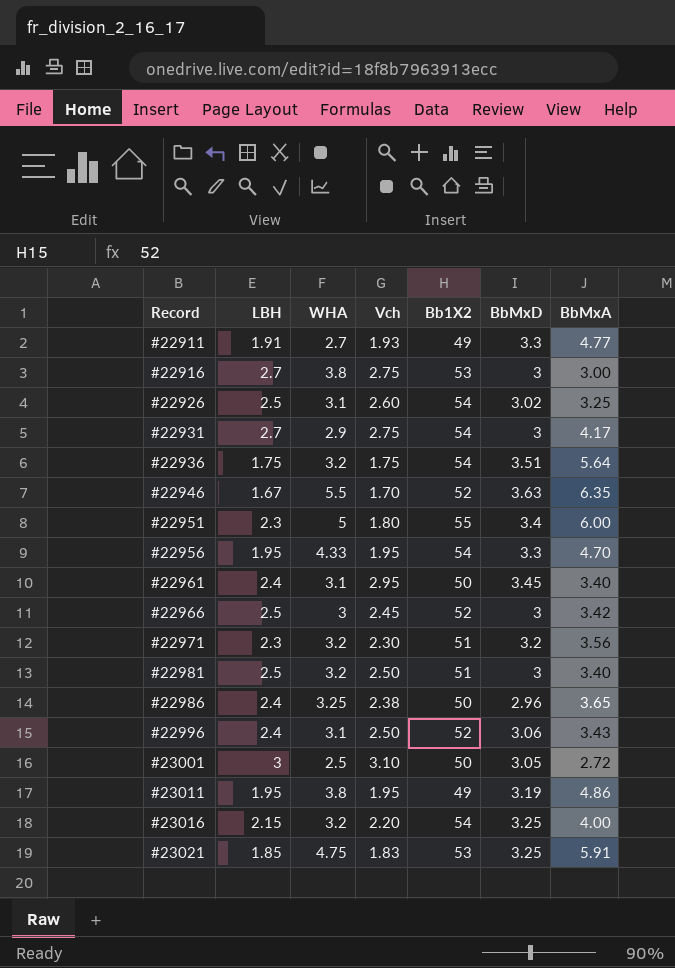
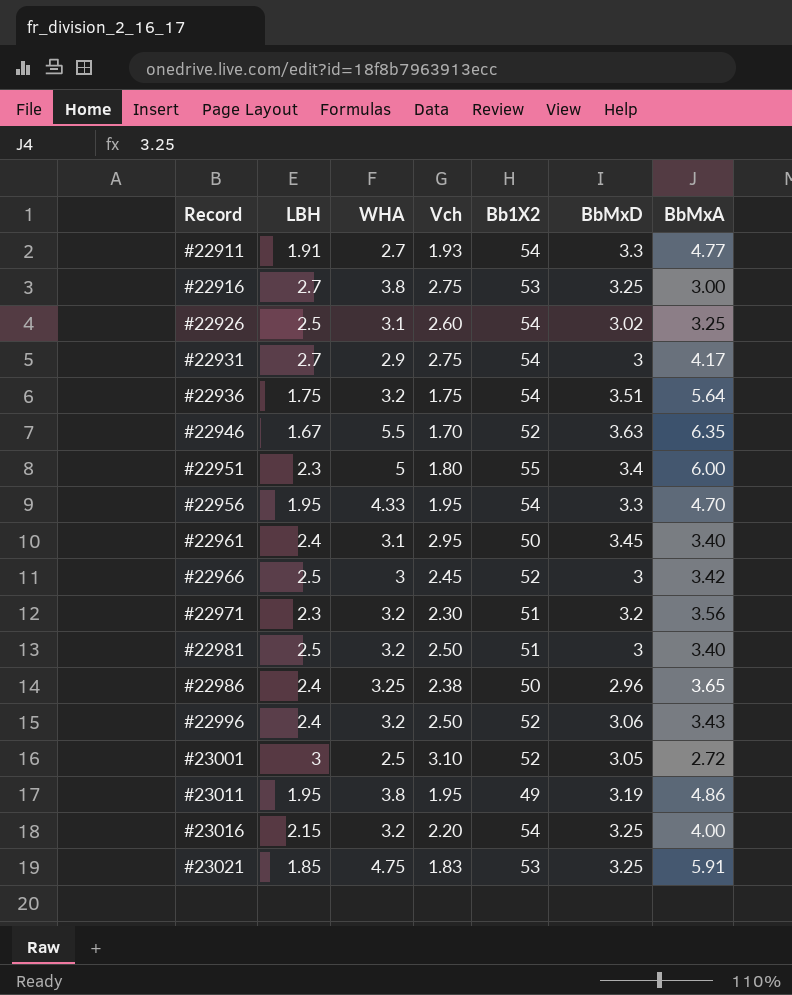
#22911 | Bb1X2: 49 -> 54
#22916 | BbMxD: 3 -> 3.25
#22996 | WHA: 3.1 -> 3.2
#23001 | Bb1X2: 50 -> 52

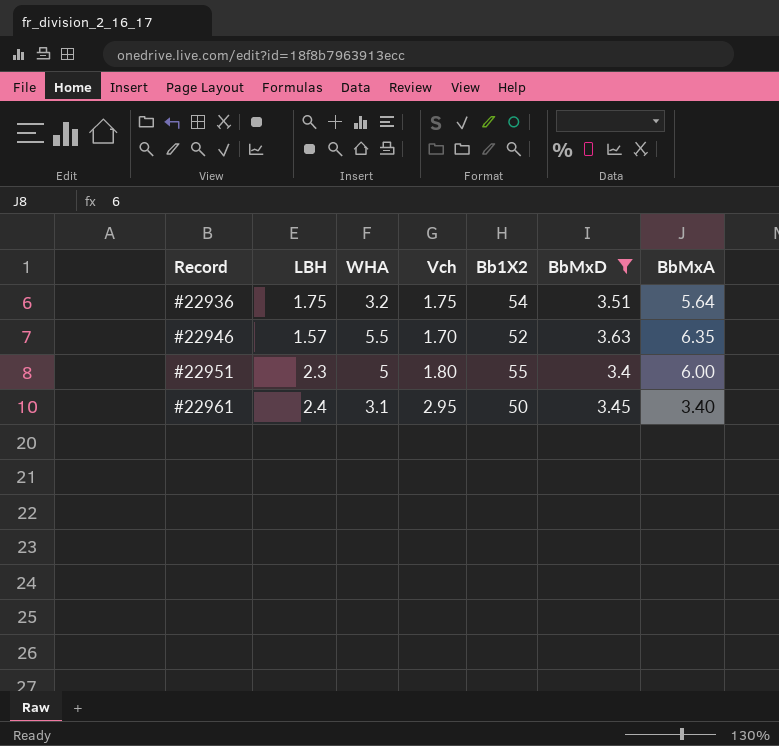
filter: none -> BbMxD >= 3.4
#22946 | LBH: 1.67 -> 1.57

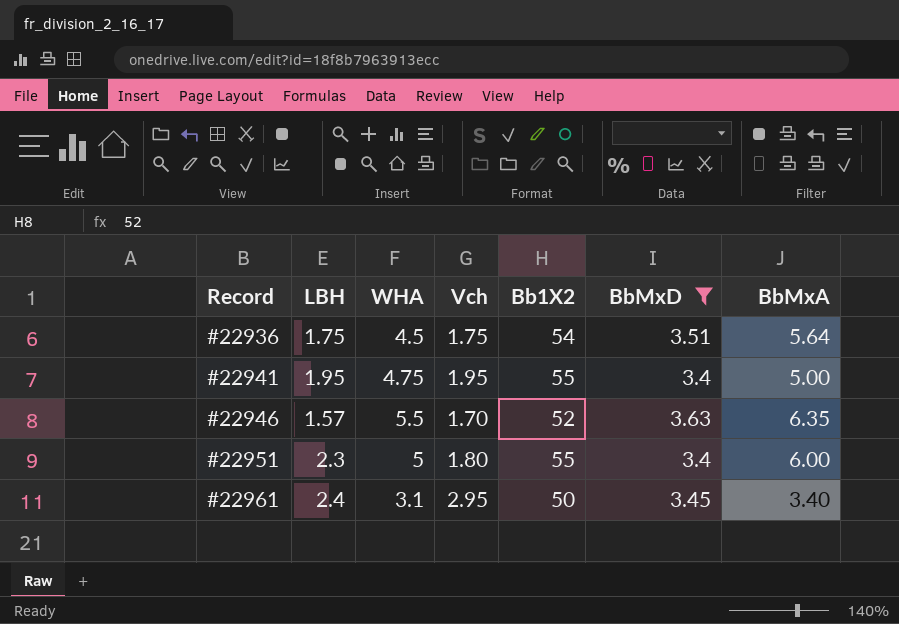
#22936 | WHA: 3.2 -> 4.5
row #22941: none -> 1.95 | 4.75 | 1.95 | 55 | 3.4 | 5.00

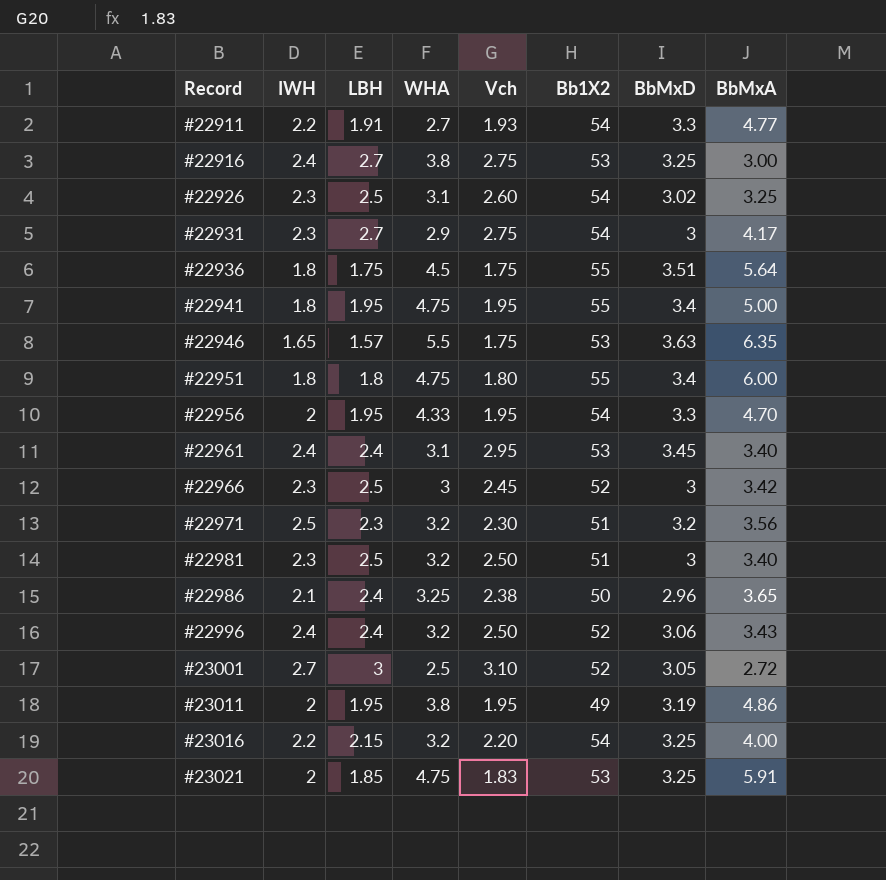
filter: BbMxD >= 3.4 -> none
column IWH | position: none -> 2
#22936 | Bb1X2: 54 -> 55
#22946 | Vch: 1.70 -> 1.75
#22946 | Bb1X2: 52 -> 53
#22951 | LBH: 2.3 -> 1.8
#22951 | WHA: 5 -> 4.75
#22961 | Bb1X2: 50 -> 53

